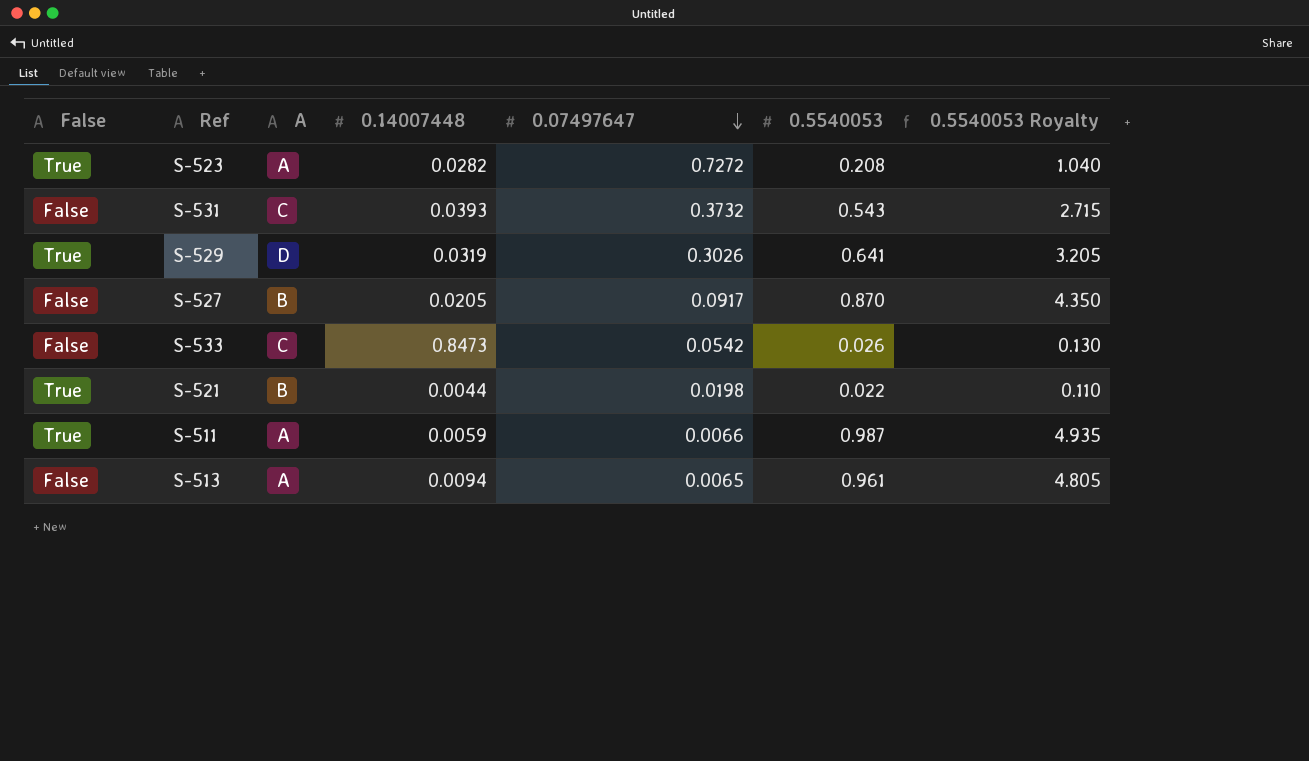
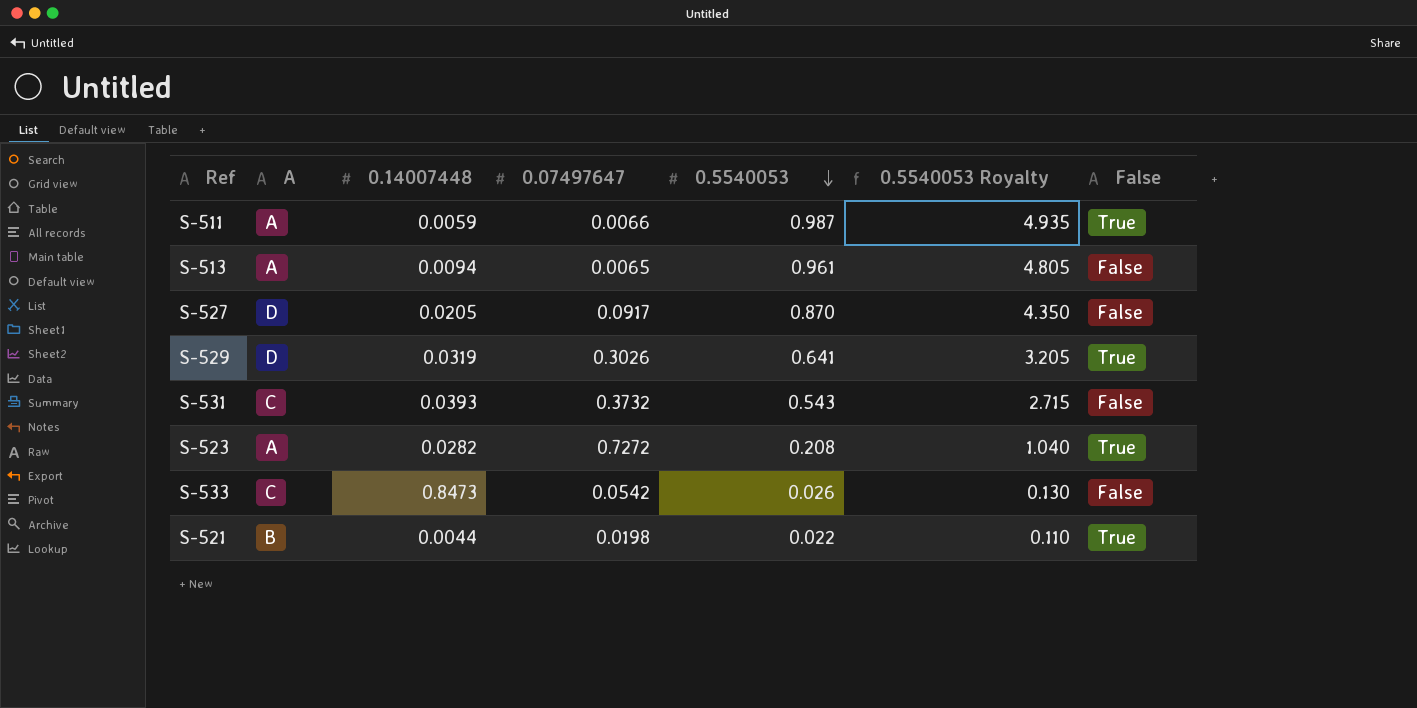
row order: 0.07497647 descending -> 0.5540053 descending
column False | position: 1 -> 7
S-527 | A: B -> D

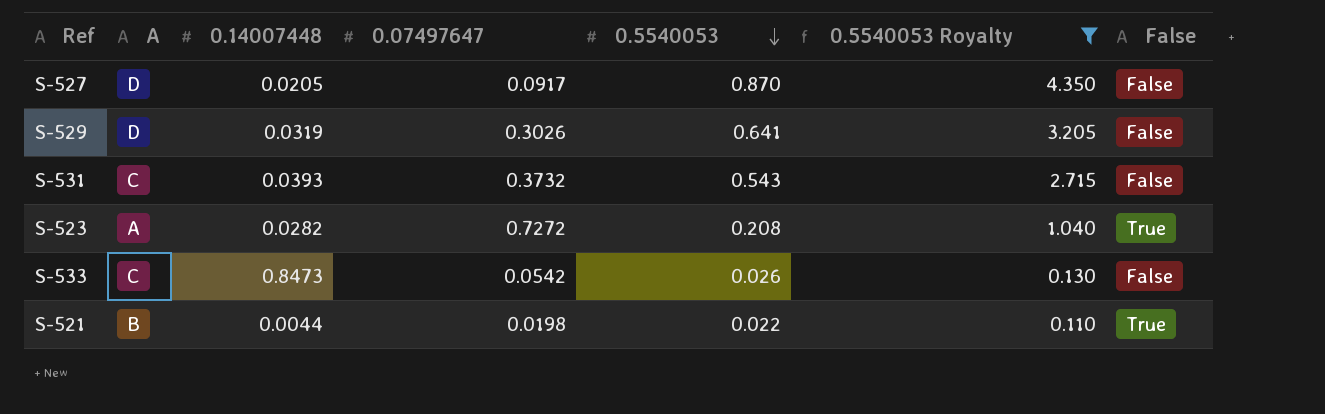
filter: none -> 0.5540053 Royalty <= 4.350
S-529 | False: True -> False

